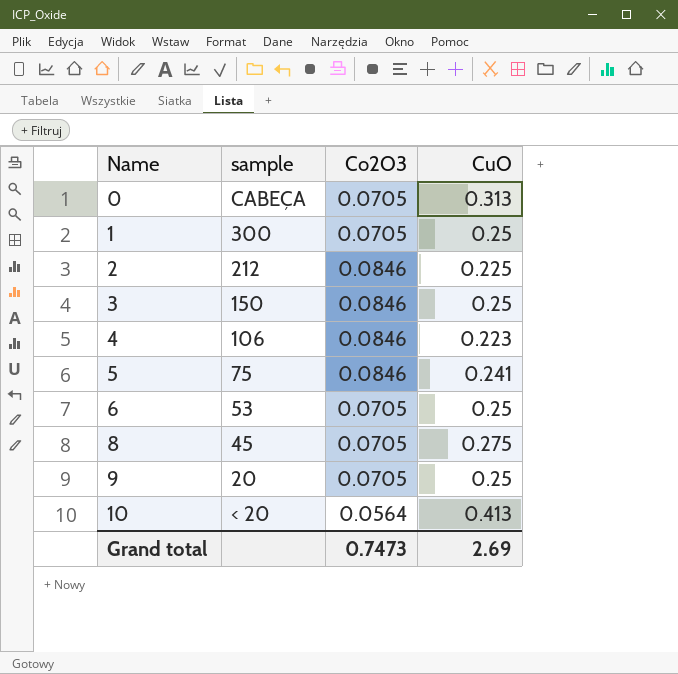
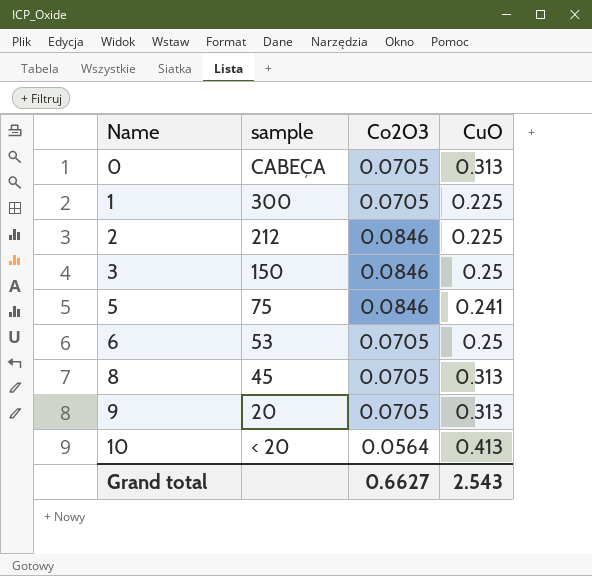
row 4: 106 | 0.0846 | 0.223 -> none
1 | CuO: 0.25 -> 0.225
8 | CuO: 0.275 -> 0.313
9 | CuO: 0.25 -> 0.313
Grand total | Co2O3: 0.7473 -> 0.6627
Grand total | CuO: 2.69 -> 2.543

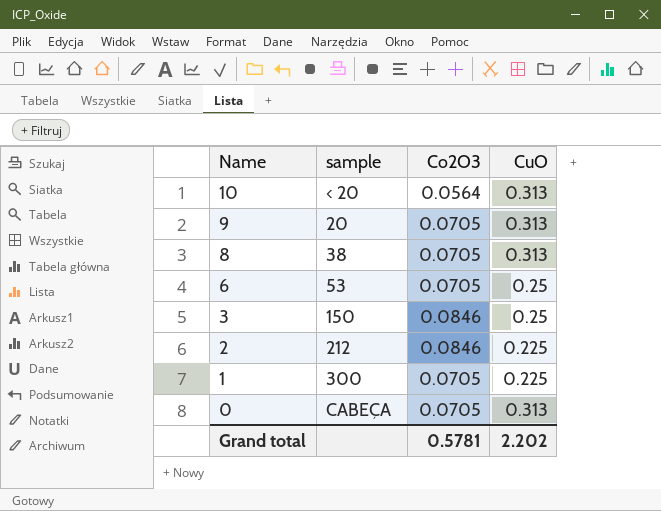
row order: Name ascending -> Name descending
row 5: 75 | 0.0846 | 0.241 -> none
10 | CuO: 0.413 -> 0.313
8 | sample: 45 -> 38
Grand total | Co2O3: 0.6627 -> 0.5781
Grand total | CuO: 2.543 -> 2.202

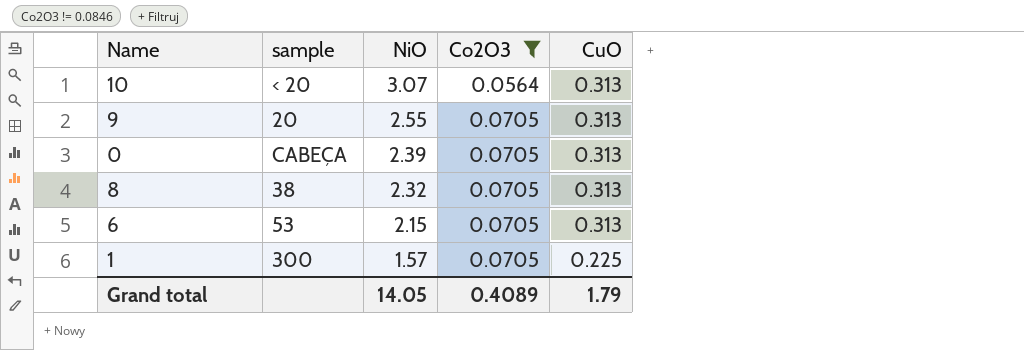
filter: none -> Co2O3 != 0.0846
row order: Name descending -> NiO descending
column NiO | position: none -> 3
6 | CuO: 0.25 -> 0.313
Grand total | Co2O3: 0.5781 -> 0.4089
Grand total | CuO: 2.202 -> 1.79

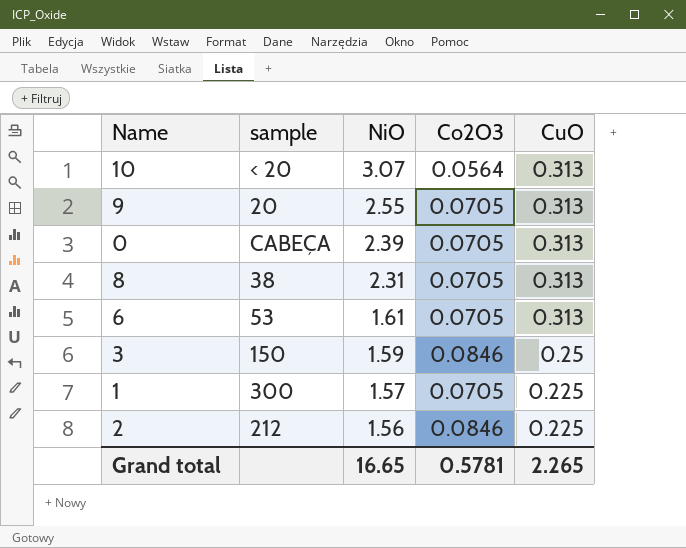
filter: Co2O3 != 0.0846 -> none
8 | NiO: 2.32 -> 2.31
6 | NiO: 2.15 -> 1.61
Grand total | NiO: 14.05 -> 16.65
Grand total | Co2O3: 0.4089 -> 0.5781
Grand total | CuO: 1.79 -> 2.265

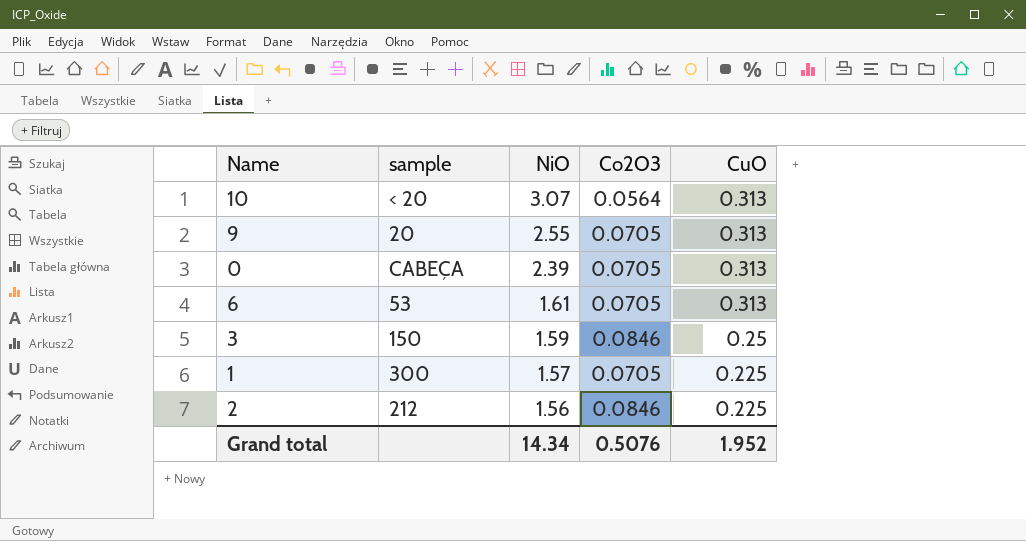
row 8: 38 | 2.31 | 0.0705 | 0.313 -> none
Grand total | NiO: 16.65 -> 14.34
Grand total | Co2O3: 0.5781 -> 0.5076
Grand total | CuO: 2.265 -> 1.952

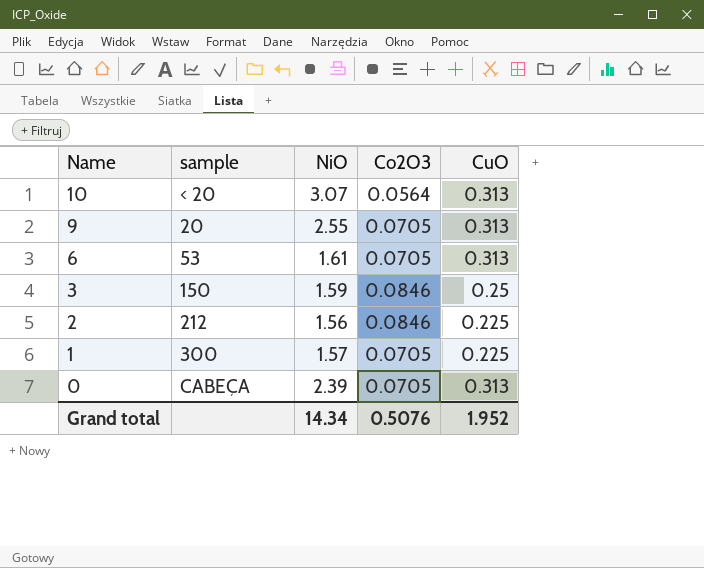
row order: NiO descending -> Name descending

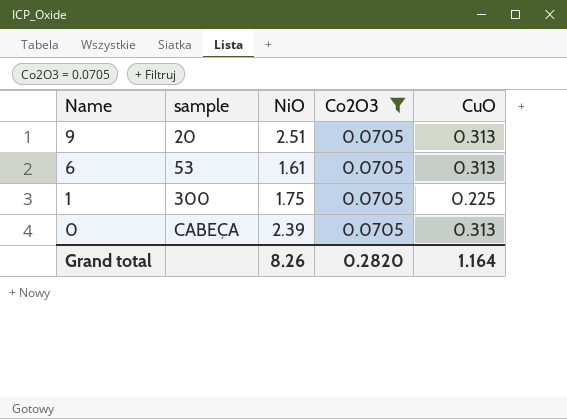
filter: none -> Co2O3 = 0.0705
9 | NiO: 2.55 -> 2.51
1 | NiO: 1.57 -> 1.75
Grand total | NiO: 14.34 -> 8.26
Grand total | Co2O3: 0.5076 -> 0.2820
Grand total | CuO: 1.952 -> 1.164

